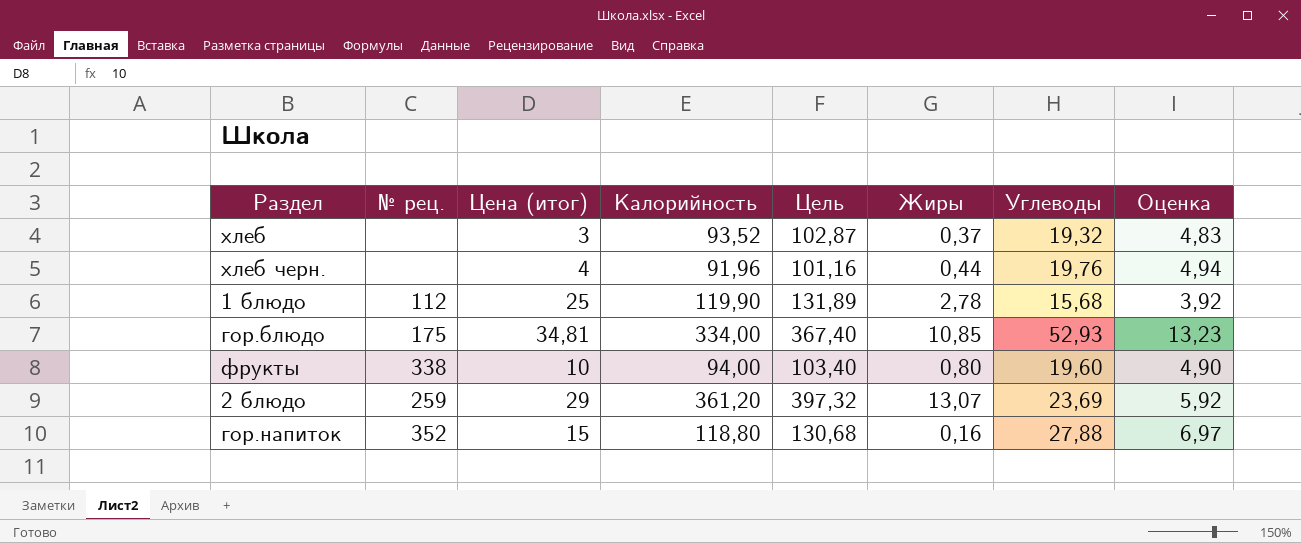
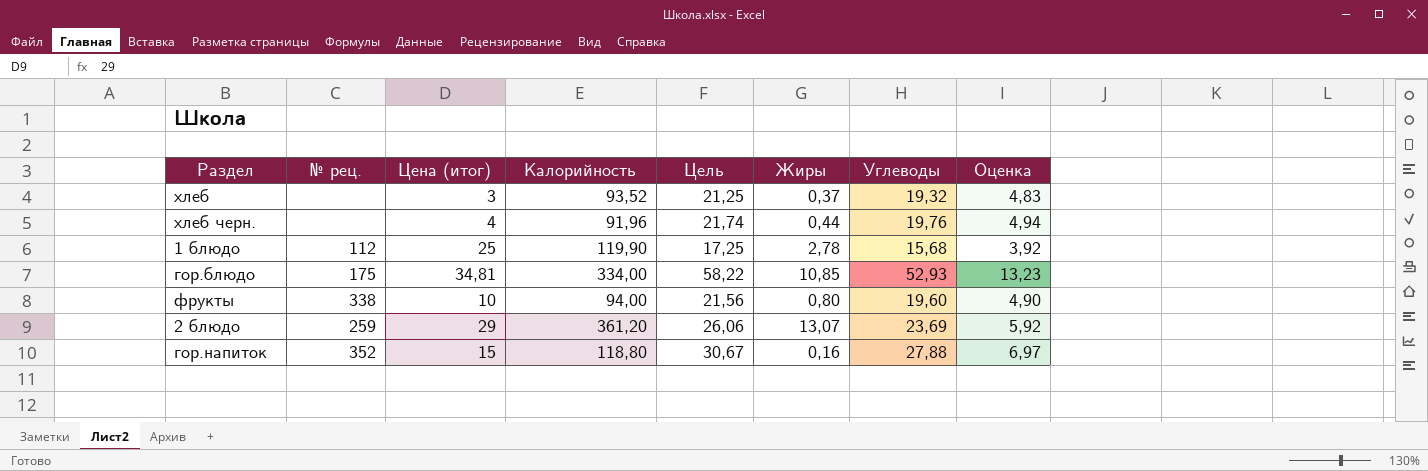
column Цель | formula: [Калорийность] * 1,1 -> [Углеводы] * 1,1

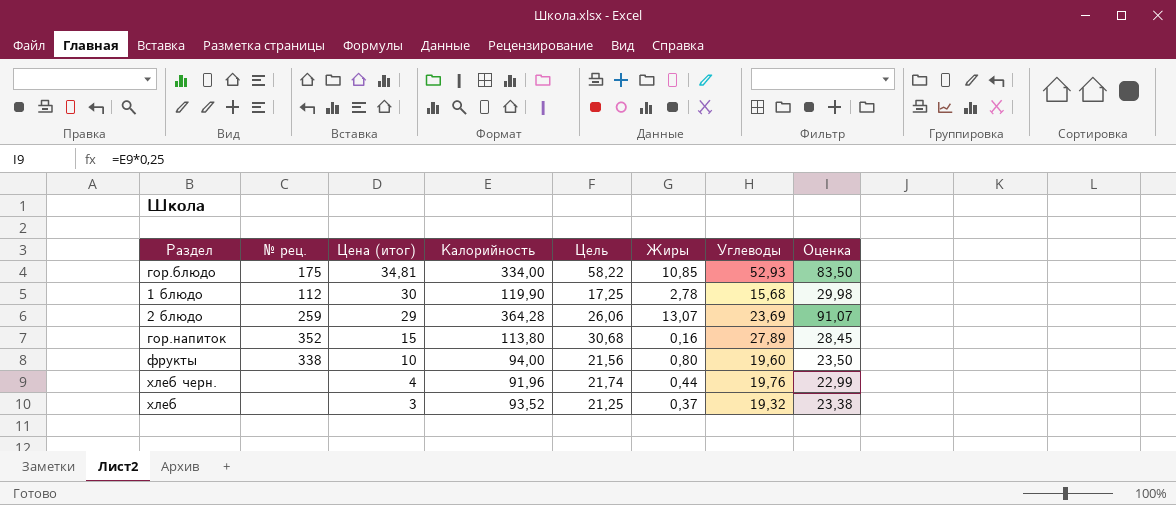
row order: none -> Цена (итог) descending
column Оценка | formula: [Углеводы] * 0,25 -> [Калорийность] * 0,25
1 блюдо | Цена (итог): 25 -> 30
2 блюдо | Калорийность: 361,20 -> 364,28
гор.напиток | Калорийность: 118,80 -> 113,80
гор.напиток | Цель: 30,67 -> 30,68
гор.напиток | Углеводы: 27,88 -> 27,89

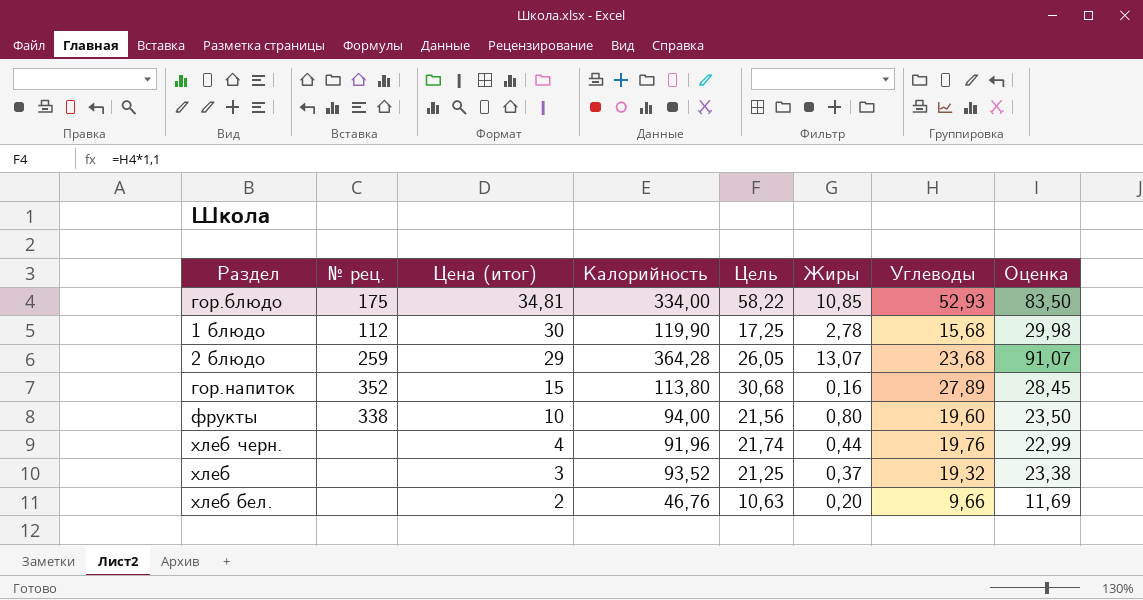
2 блюдо | Цель: 26,06 -> 26,05
2 блюдо | Углеводы: 23,69 -> 23,68
row хлеб бел.: none -> none | 2 | 46,76 | 10,63 | 0,20 | 9,66 | 11,69

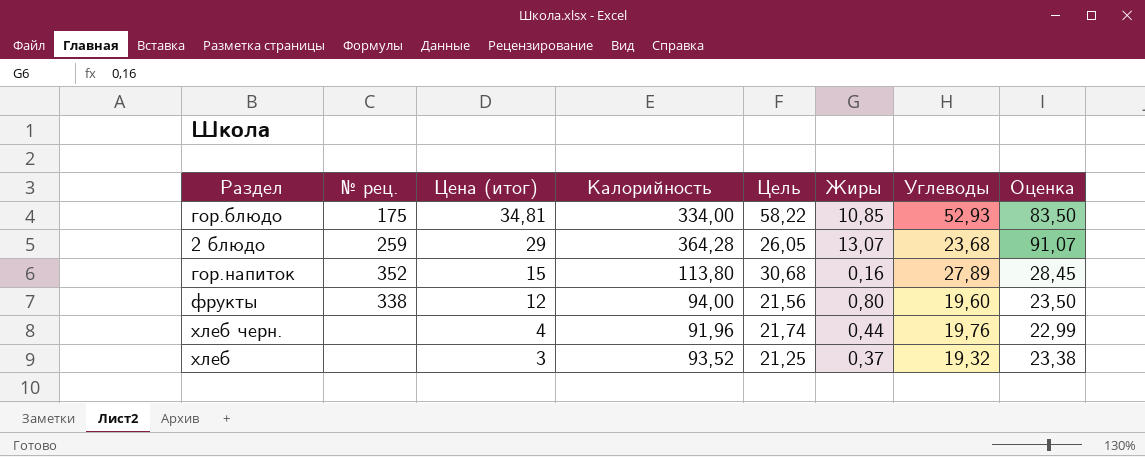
row 1 блюдо: 112 | 30 | 119,90 | 17,25 | 2,78 | 15,68 | 29,98 -> none
row хлеб бел.: none | 2 | 46,76 | 10,63 | 0,20 | 9,66 | 11,69 -> none
фрукты | Цена (итог): 10 -> 12

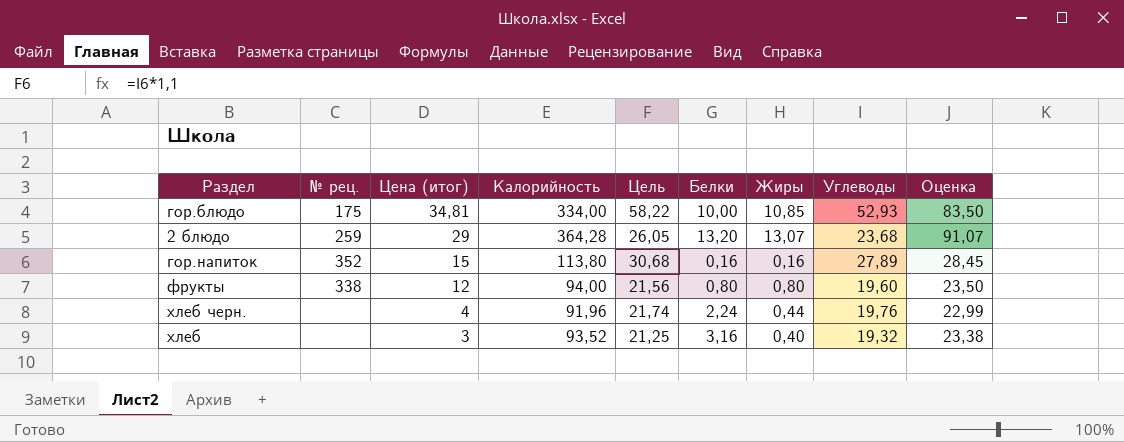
column Белки | position: none -> 6
хлеб | Жиры: 0,37 -> 0,40

